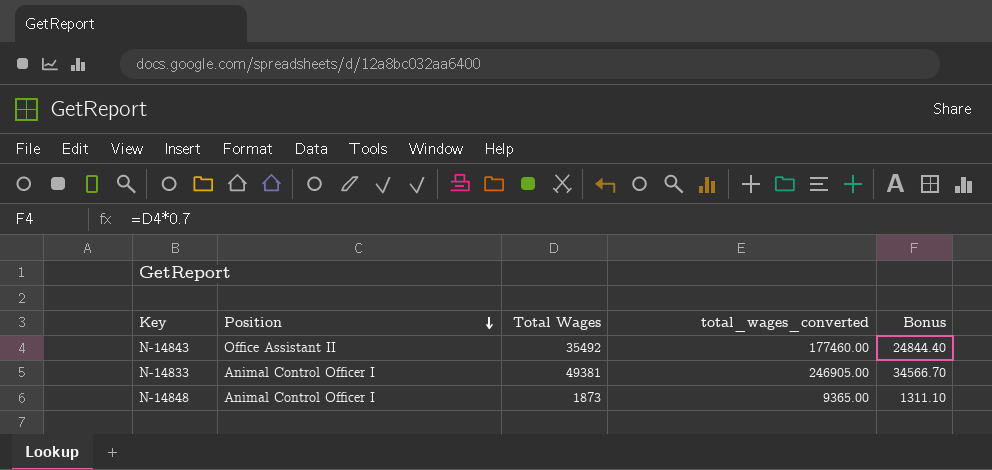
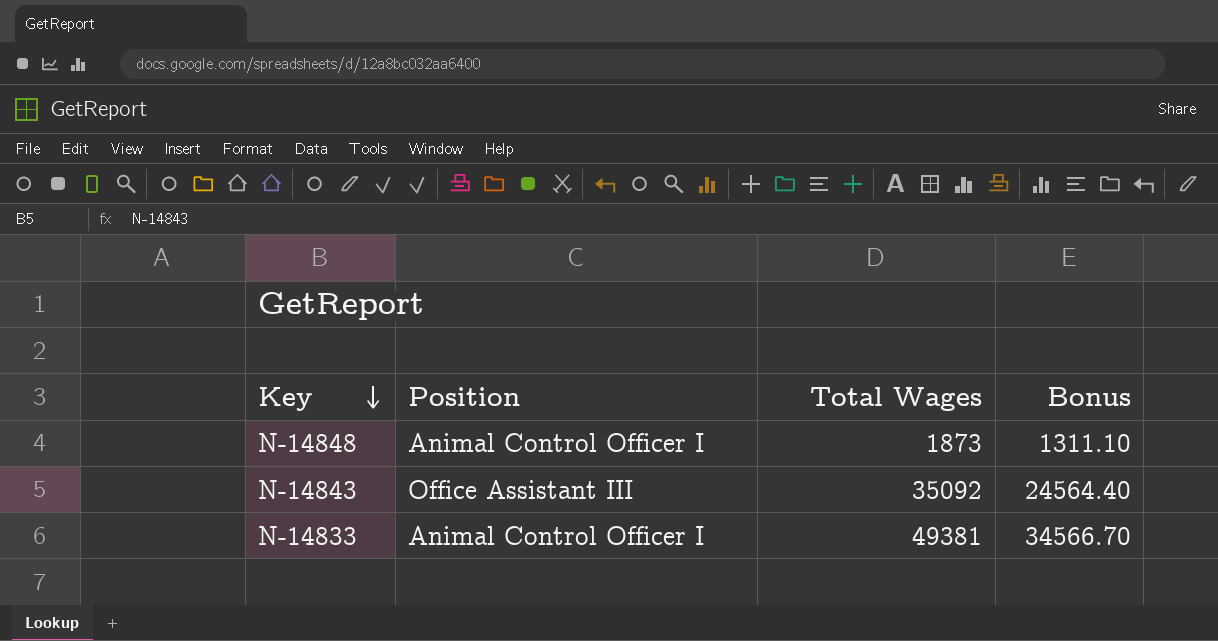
row order: Position descending -> Key descending
column total_wages_converted | formula: [Total Wages] * 5 -> none
N-14843 | Position: Office Assistant II -> Office Assistant III
N-14843 | Total Wages: 35492 -> 35092
N-14843 | Bonus: 24844.40 -> 24564.40

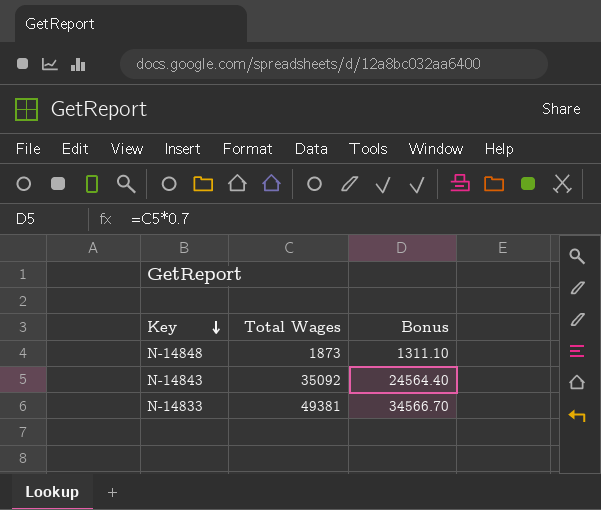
column Position | position: 2 -> none

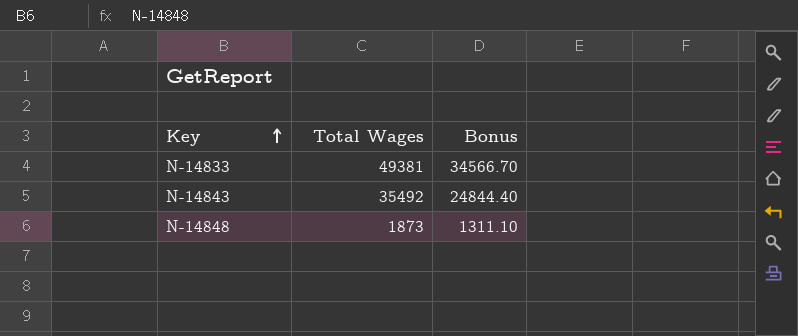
row order: Key descending -> Key ascending
N-14843 | Total Wages: 35092 -> 35492
N-14843 | Bonus: 24564.40 -> 24844.40

